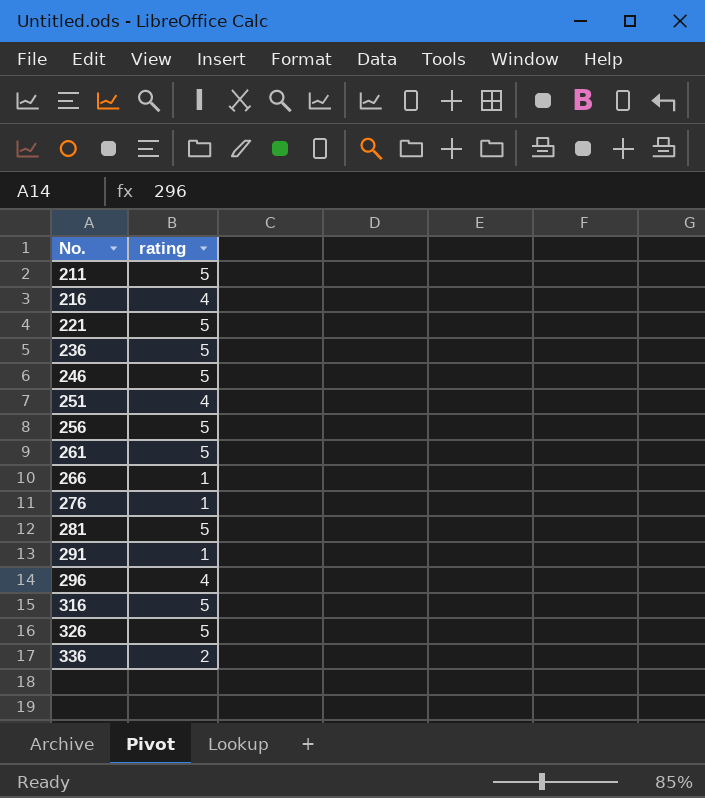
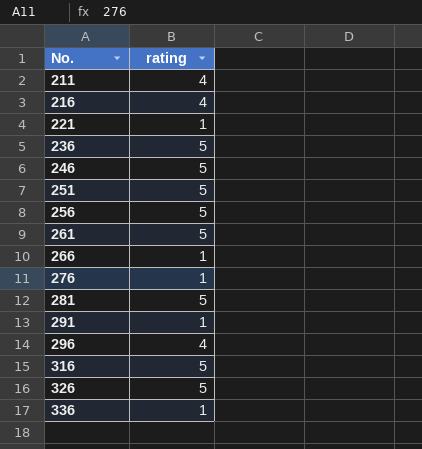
211 | rating: 5 -> 4
221 | rating: 5 -> 1
251 | rating: 4 -> 5
336 | rating: 2 -> 1

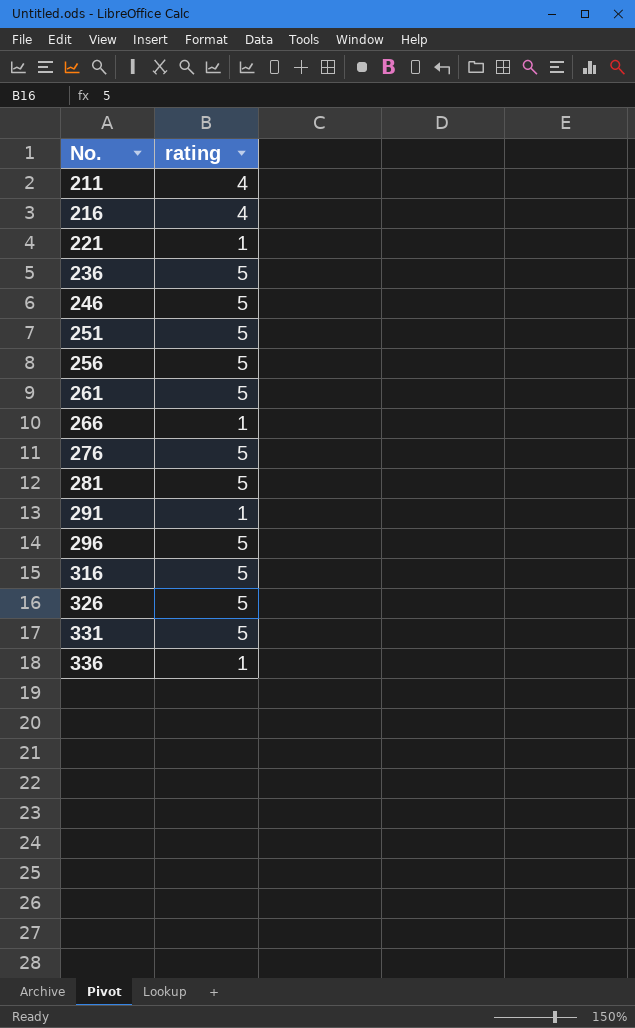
276 | rating: 1 -> 5
296 | rating: 4 -> 5
row 331: none -> 5

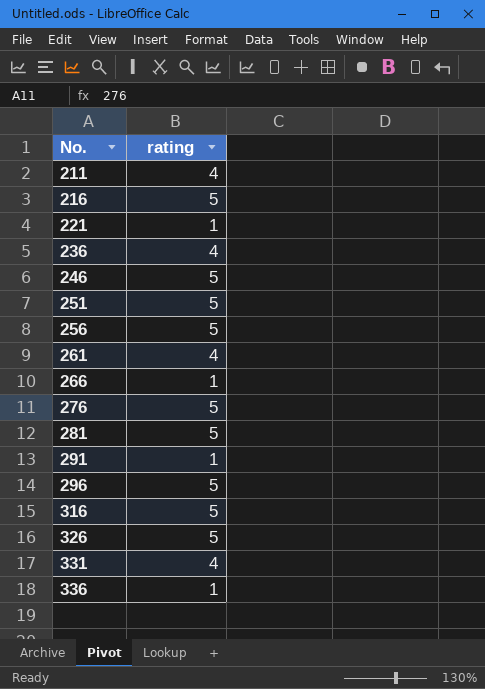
216 | rating: 4 -> 5
236 | rating: 5 -> 4
261 | rating: 5 -> 4
331 | rating: 5 -> 4

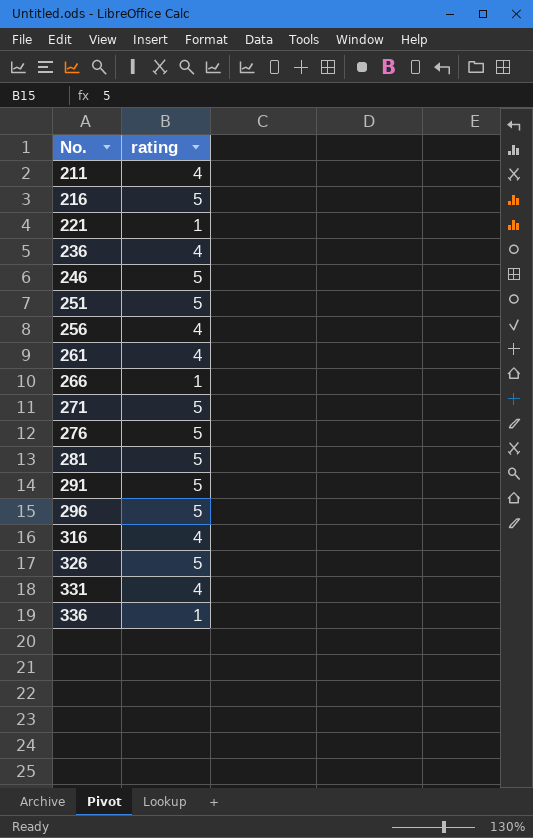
256 | rating: 5 -> 4
row 271: none -> 5
291 | rating: 1 -> 5
316 | rating: 5 -> 4

